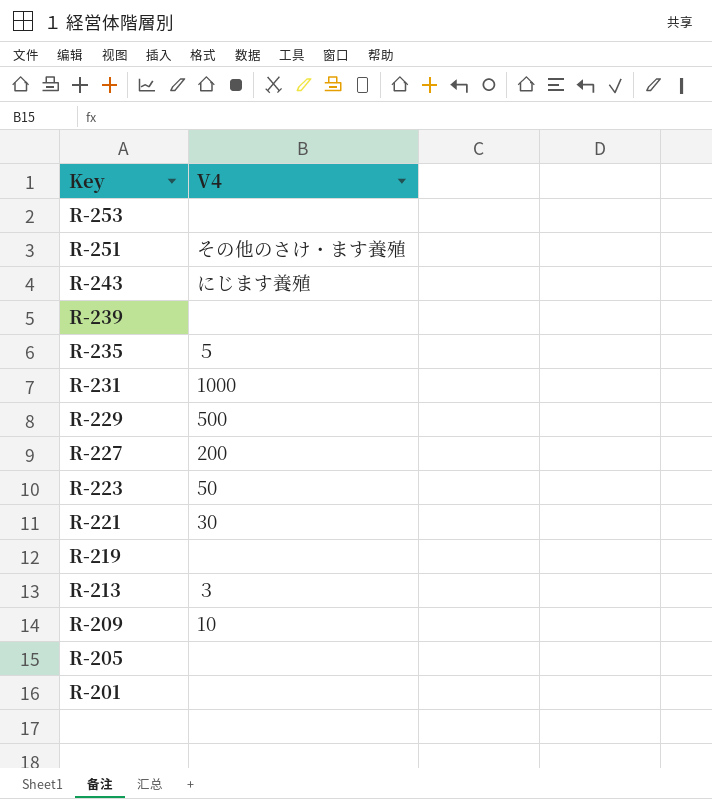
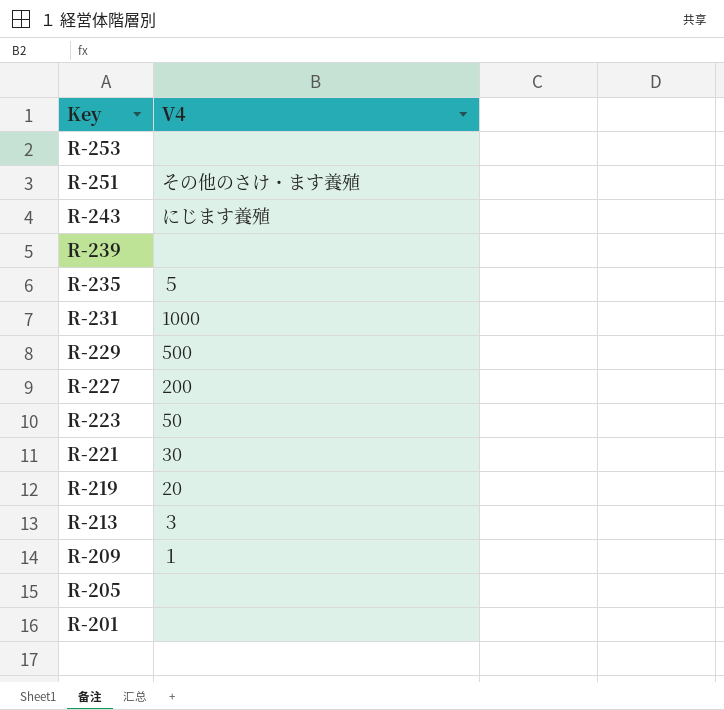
R-219 | V4: none -> 20
R-209 | V4: 10 -> １

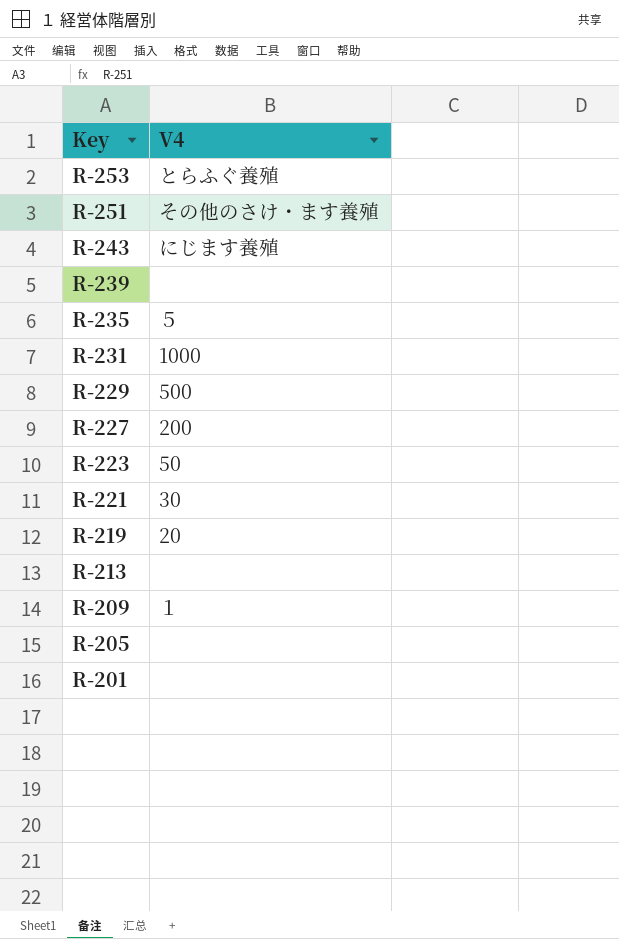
R-253 | V4: none -> とらふぐ養殖
R-213 | V4: ３ -> none

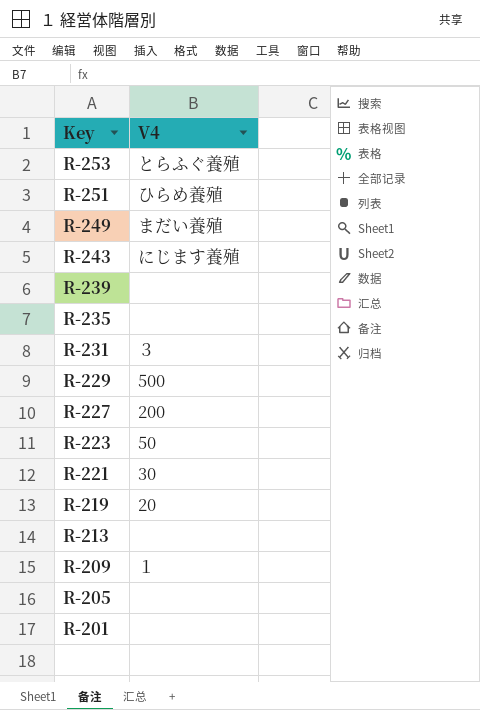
R-251 | V4: その他のさけ・ます養殖 -> ひらめ養殖
row R-249: none -> まだい養殖
R-235 | V4: ５ -> none
R-231 | V4: 1000 -> ３

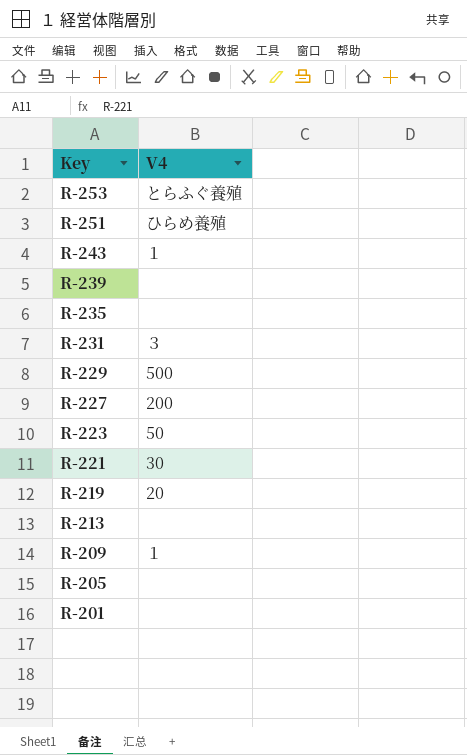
row R-249: まだい養殖 -> none
R-243 | V4: にじます養殖 -> １

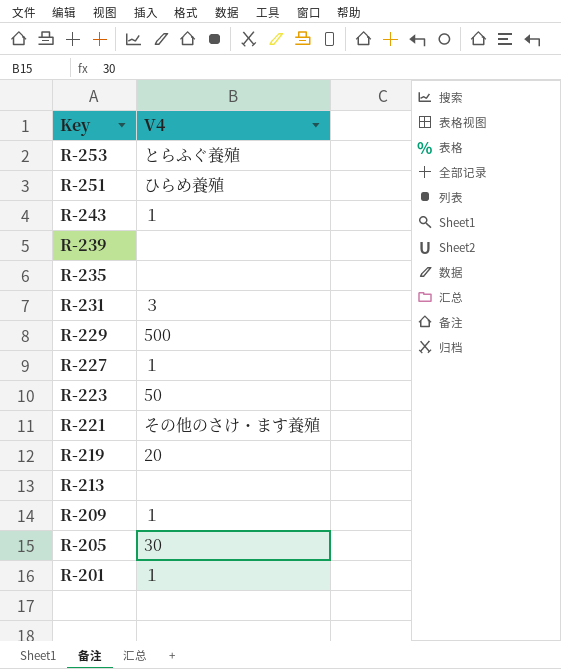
R-227 | V4: 200 -> １
R-221 | V4: 30 -> その他のさけ・ます養殖
R-205 | V4: none -> 30
R-201 | V4: none -> １

